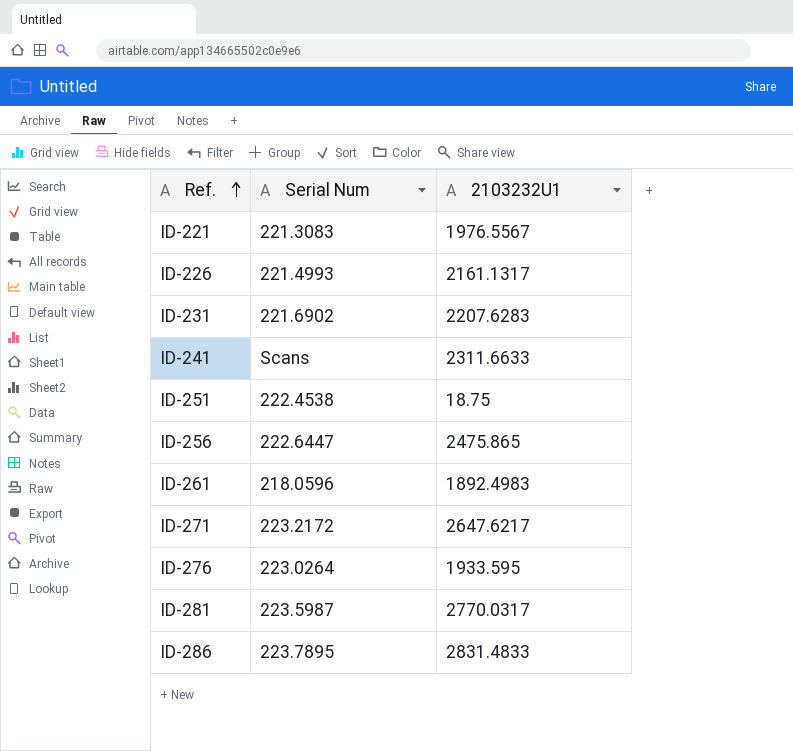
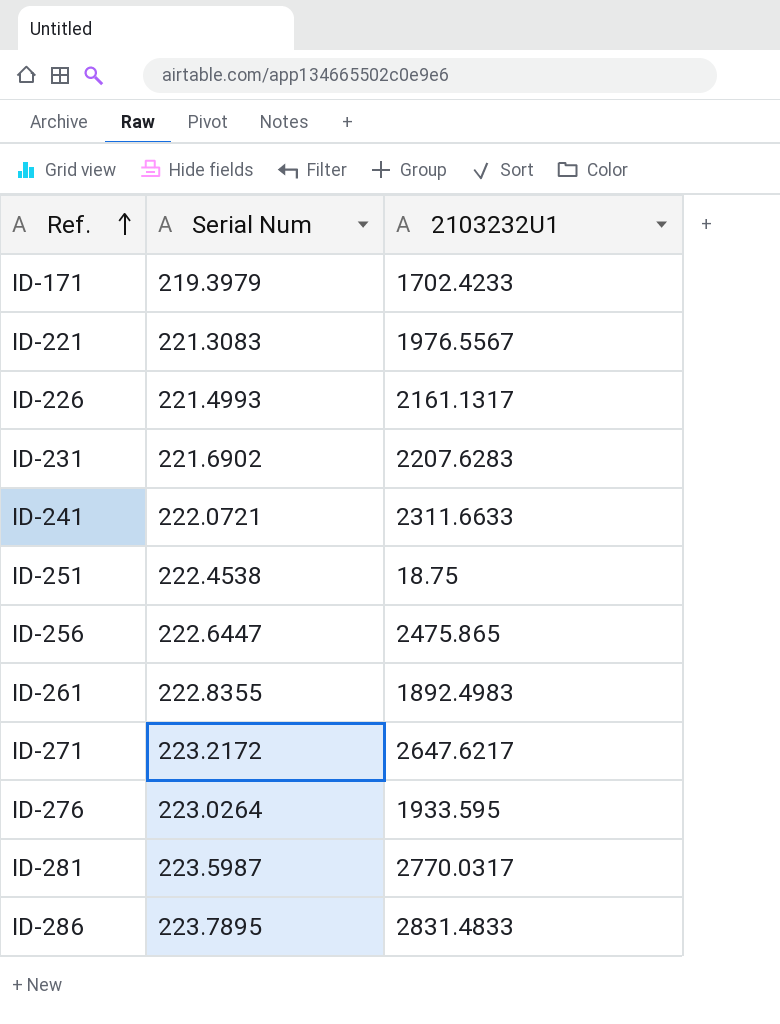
row ID-171: none -> 219.3979 | 1702.4233
ID-241 | Serial Num: Scans -> 222.0721
ID-261 | Serial Num: 218.0596 -> 222.8355

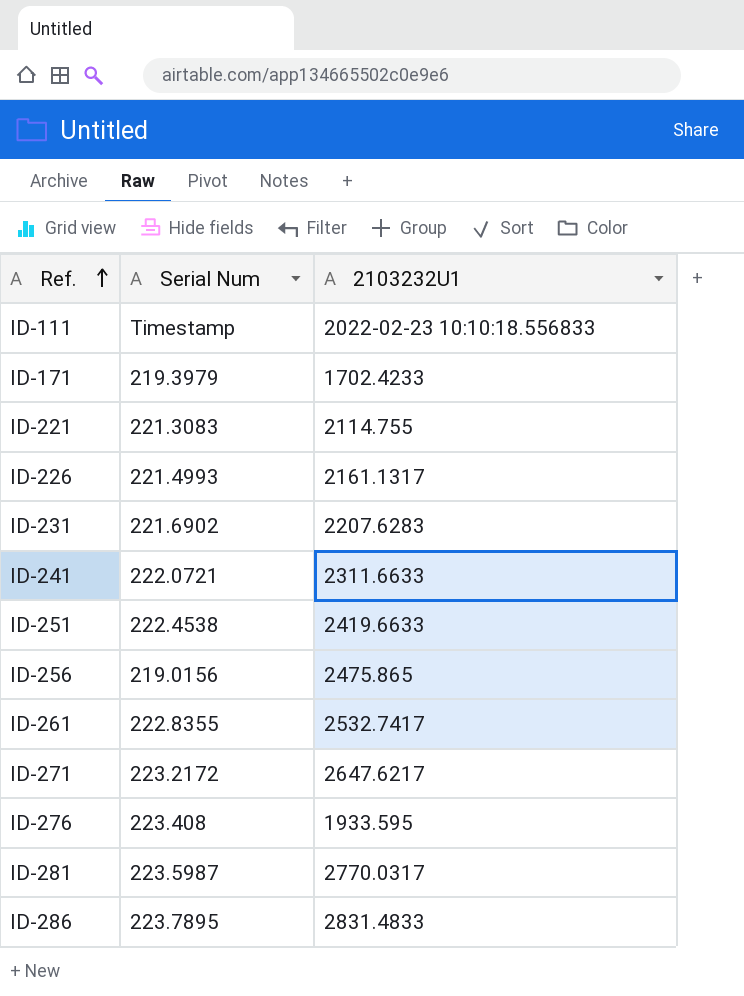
row ID-111: none -> Timestamp | 2022-02-23 10:10:18.556833
ID-221 | 2103232U1: 1976.5567 -> 2114.755
ID-251 | 2103232U1: 18.75 -> 2419.6633
ID-256 | Serial Num: 222.6447 -> 219.0156
ID-261 | 2103232U1: 1892.4983 -> 2532.7417
ID-276 | Serial Num: 223.0264 -> 223.408

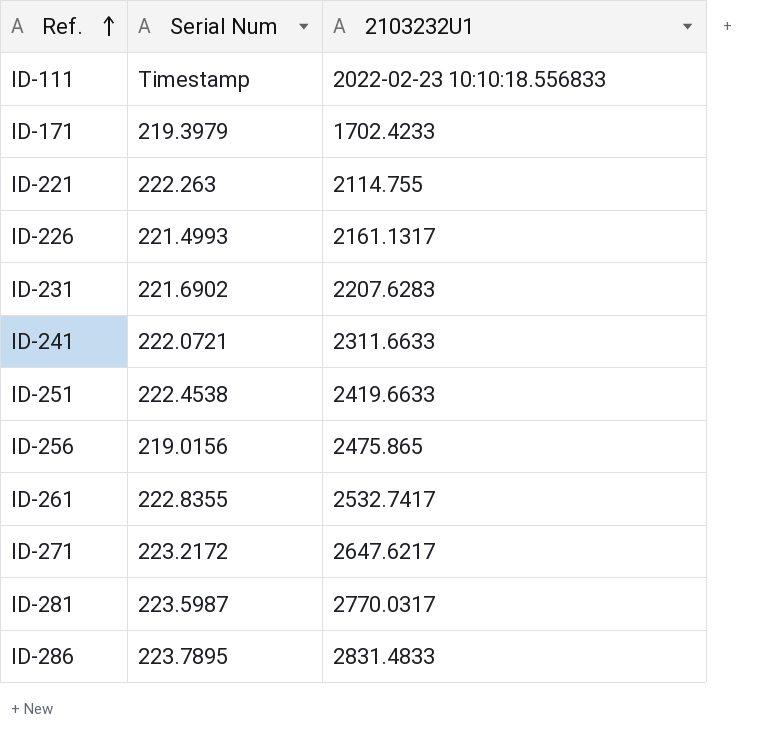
row ID-276: 223.408 | 1933.595 -> none
ID-221 | Serial Num: 221.3083 -> 222.263

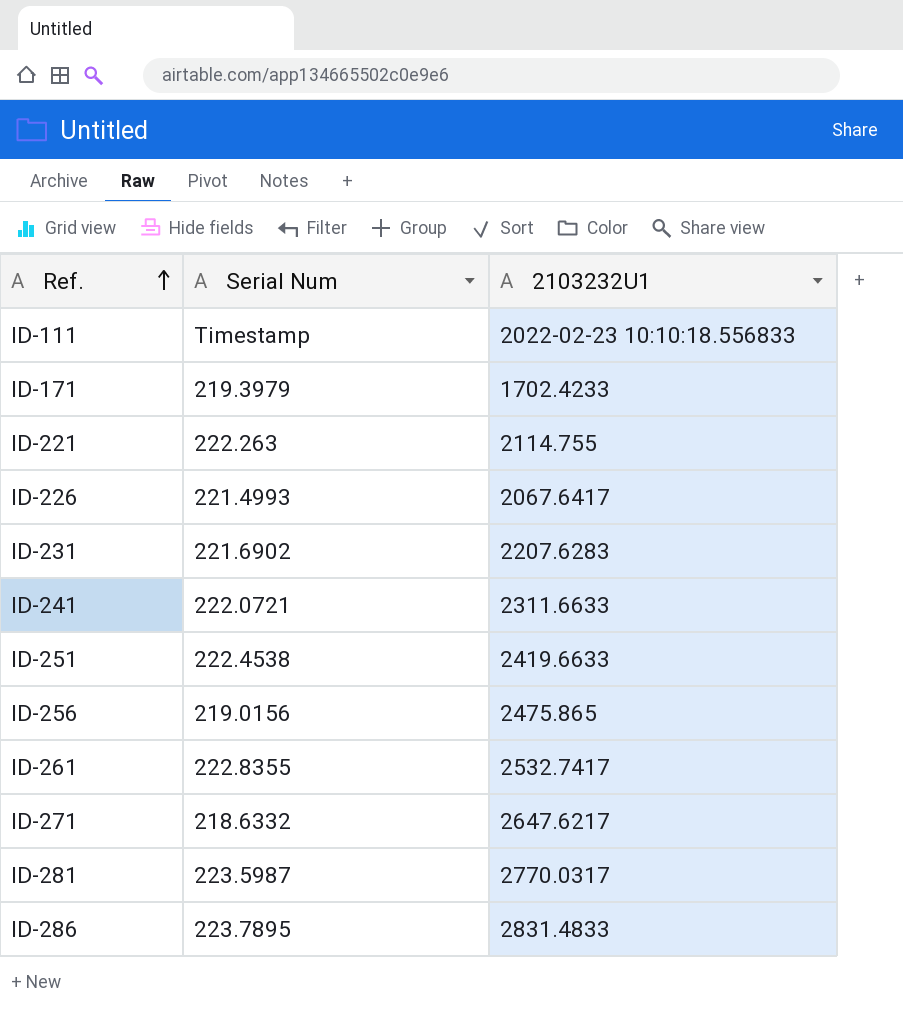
ID-226 | 2103232U1: 2161.1317 -> 2067.6417
ID-271 | Serial Num: 223.2172 -> 218.6332

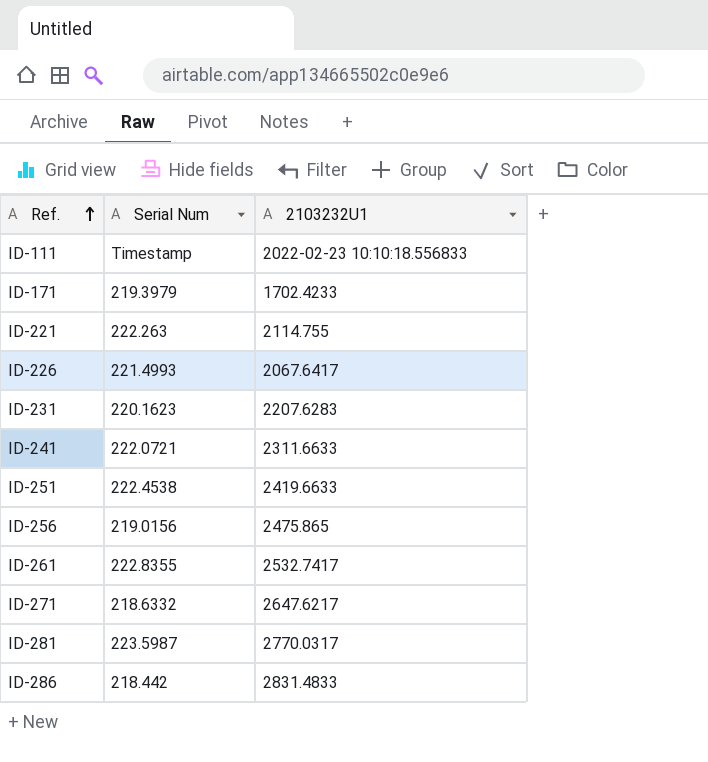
ID-231 | Serial Num: 221.6902 -> 220.1623
ID-286 | Serial Num: 223.7895 -> 218.442

